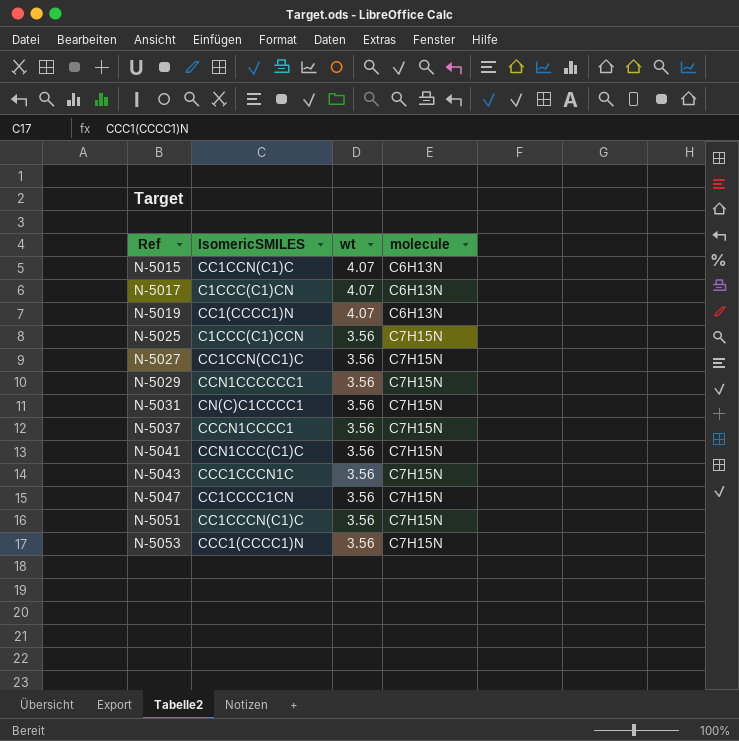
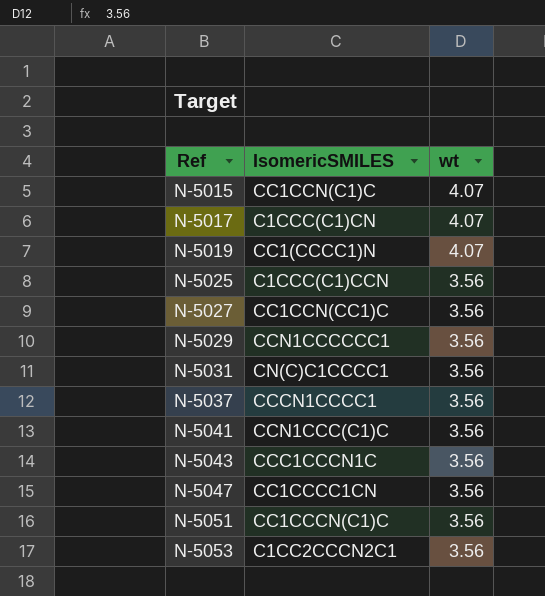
column molecule | position: 4 -> none
N-5053 | IsomericSMILES: CCC1(CCCC1)N -> C1CC2CCCN2C1

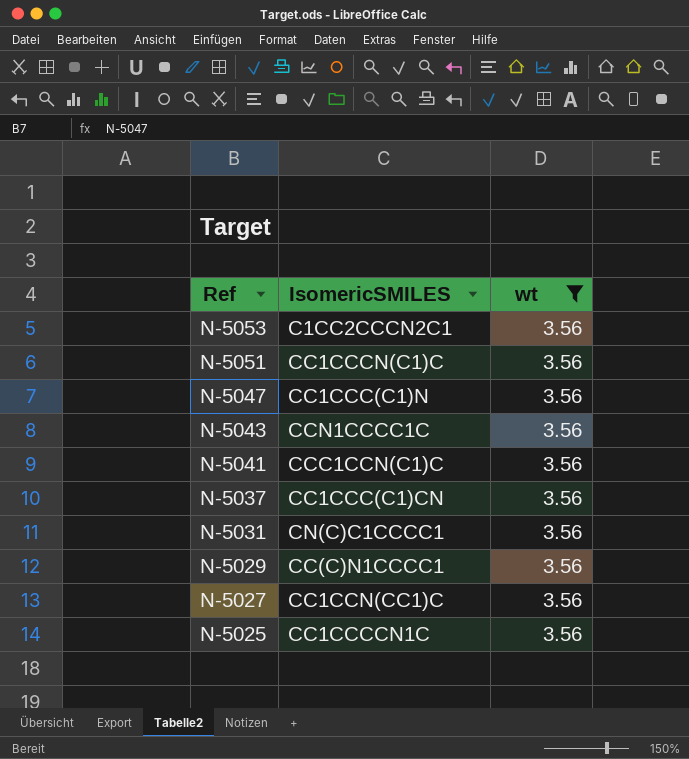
filter: none -> wt = 3.56
row order: Ref ascending -> Ref descending
N-5047 | IsomericSMILES: CC1CCCC1CN -> CC1CCC(C1)N
N-5043 | IsomericSMILES: CCC1CCCN1C -> CCN1CCCC1C
N-5041 | IsomericSMILES: CCN1CCC(C1)C -> CCC1CCN(C1)C
N-5037 | IsomericSMILES: CCCN1CCCC1 -> CC1CCC(C1)CN
N-5029 | IsomericSMILES: CCN1CCCCCC1 -> CC(C)N1CCCC1
N-5025 | IsomericSMILES: C1CCC(C1)CCN -> CC1CCCCN1C

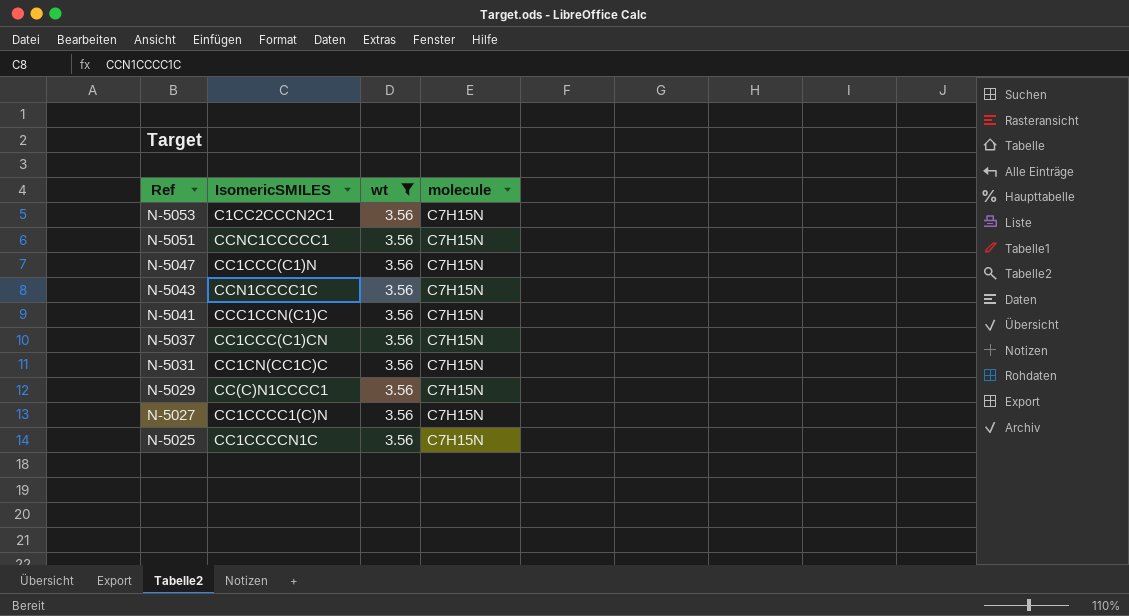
column molecule | position: none -> 4
N-5051 | IsomericSMILES: CC1CCCN(C1)C -> CCNC1CCCCC1
N-5031 | IsomericSMILES: CN(C)C1CCCC1 -> CC1CN(CC1C)C
N-5027 | IsomericSMILES: CC1CCN(CC1)C -> CC1CCCC1(C)N

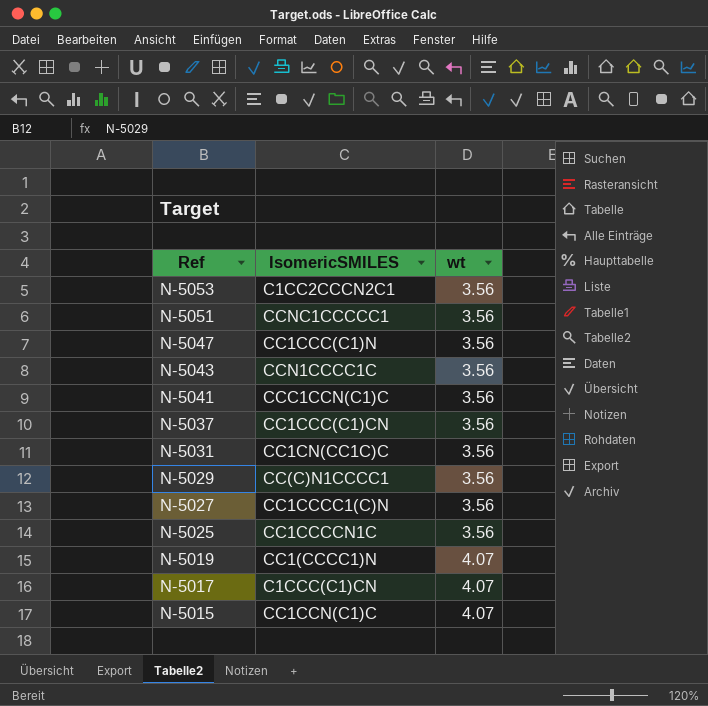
filter: wt = 3.56 -> none
column molecule | position: 4 -> none

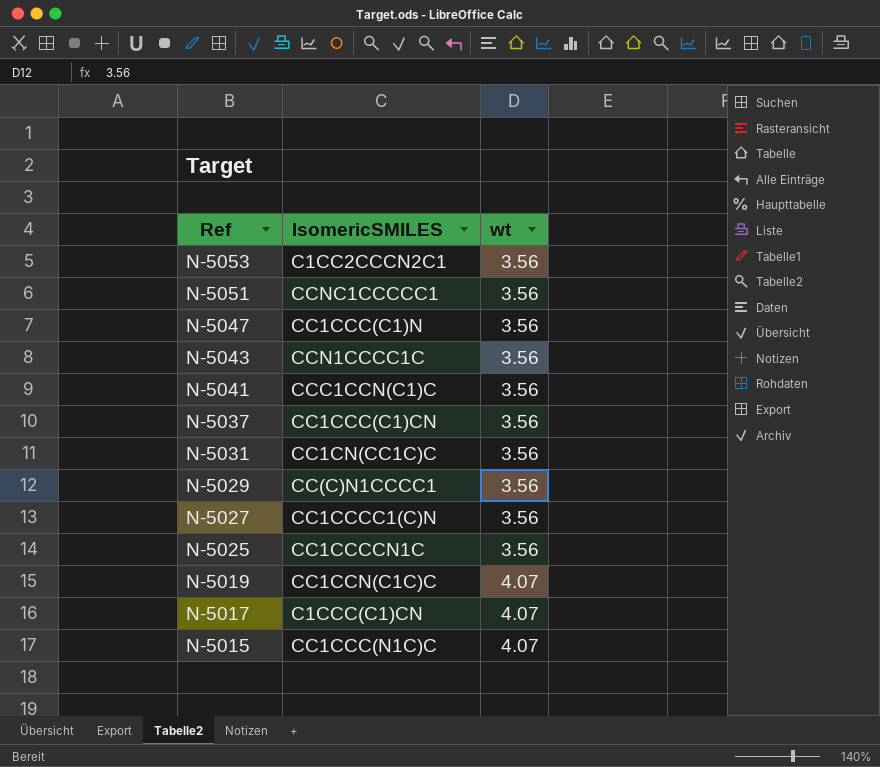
N-5019 | IsomericSMILES: CC1(CCCC1)N -> CC1CCN(C1C)C
N-5015 | IsomericSMILES: CC1CCN(C1)C -> CC1CCC(N1C)C

